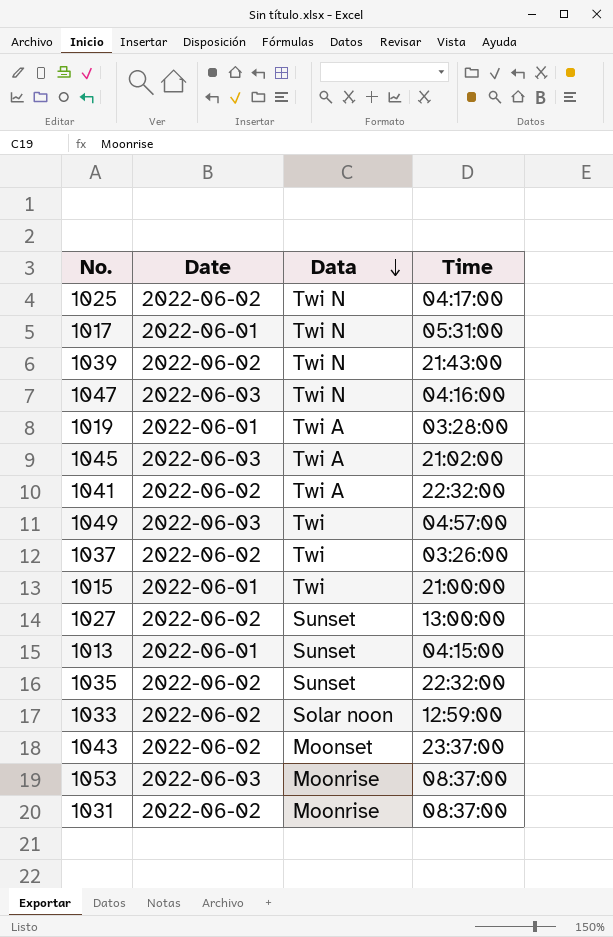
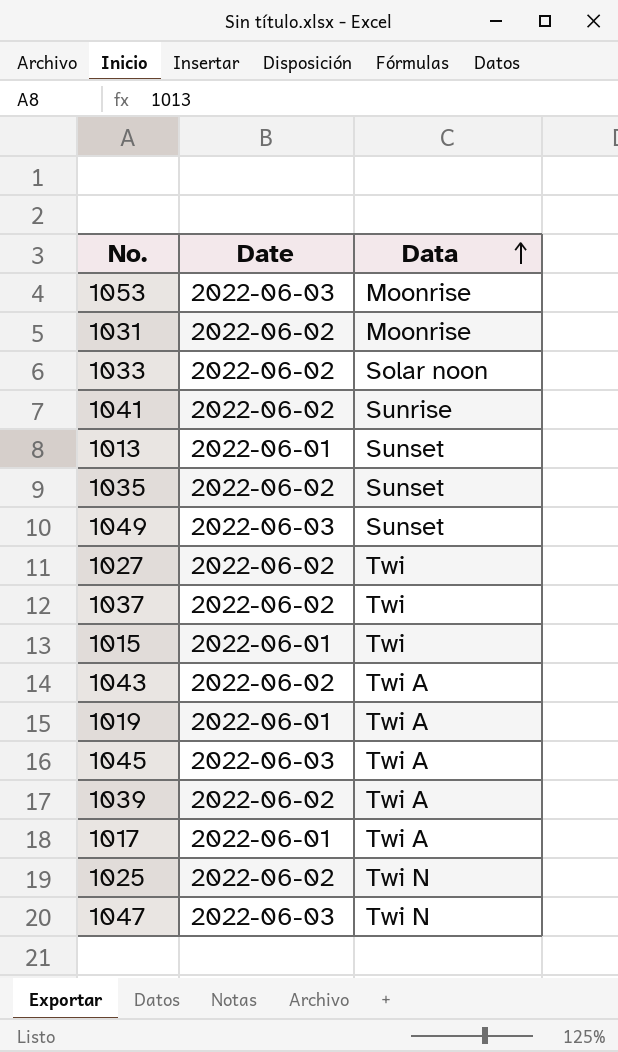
row order: Data descending -> Data ascending
column Time | position: 4 -> none
1041 | Data: Twi A -> Sunrise
1049 | Data: Twi -> Sunset
1027 | Data: Sunset -> Twi
1043 | Data: Moonset -> Twi A
1039 | Data: Twi N -> Twi A
1017 | Data: Twi N -> Twi A

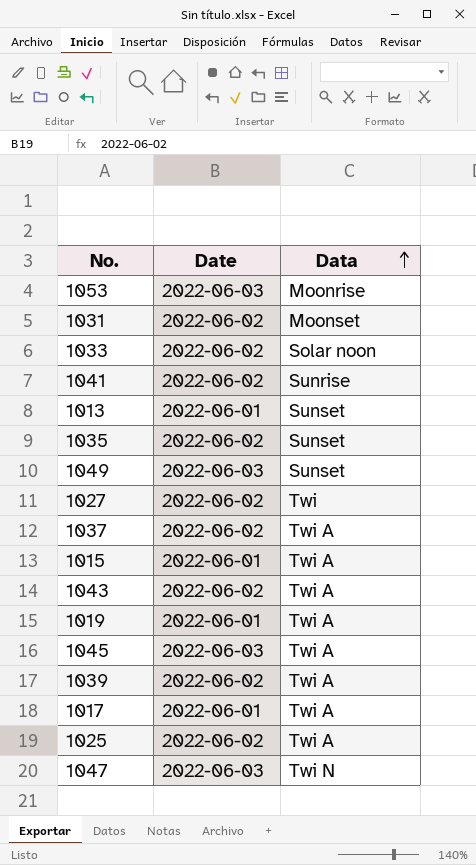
1031 | Data: Moonrise -> Moonset
1037 | Data: Twi -> Twi A
1015 | Data: Twi -> Twi A
1025 | Data: Twi N -> Twi A

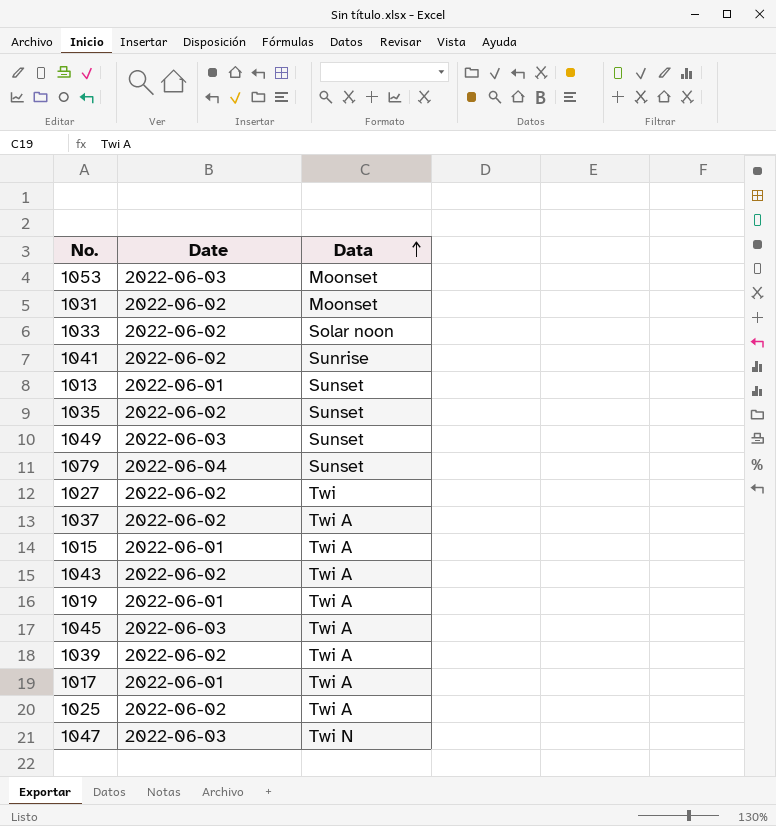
1053 | Data: Moonrise -> Moonset
row 1079: none -> 2022-06-04 | Sunset

